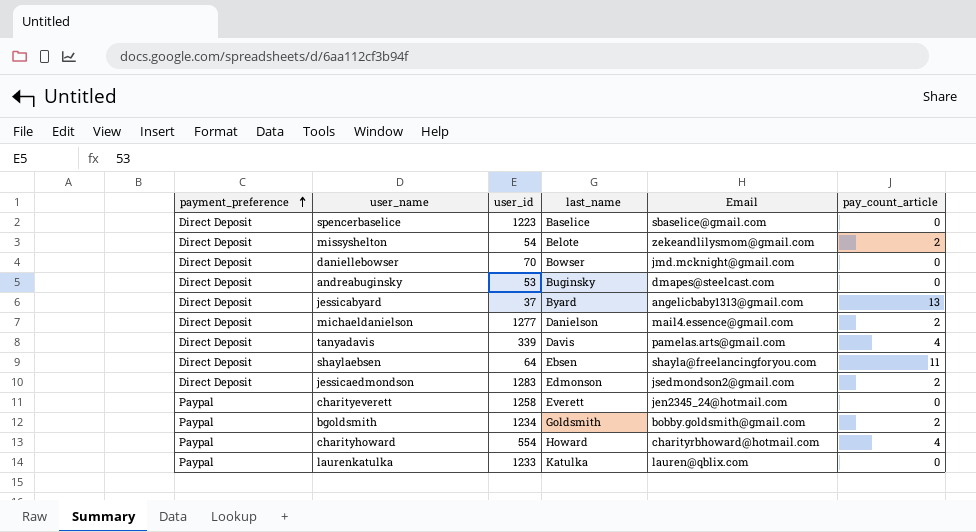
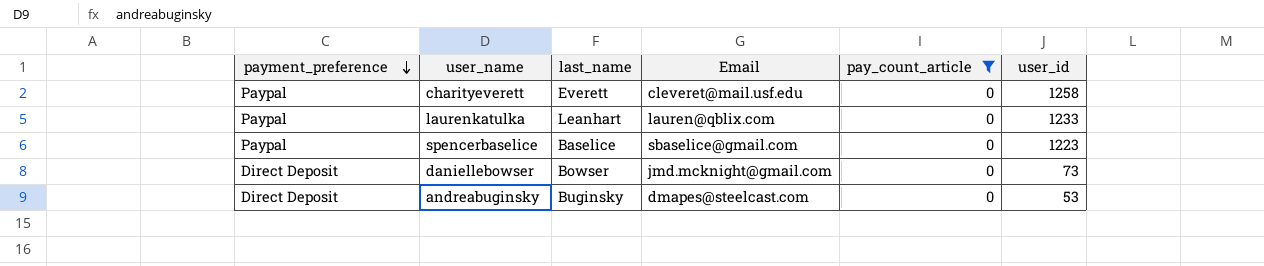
filter: none -> pay_count_article = 0
row order: payment_preference ascending -> payment_preference descending
column user_id | position: 3 -> 6
charityeverett | Email: jen2345_24@hotmail.com -> cleveret@mail.usf.edu
laurenkatulka | last_name: Katulka -> Leanhart
spencerbaselice | payment_preference: Direct Deposit -> Paypal
daniellebowser | user_id: 70 -> 73

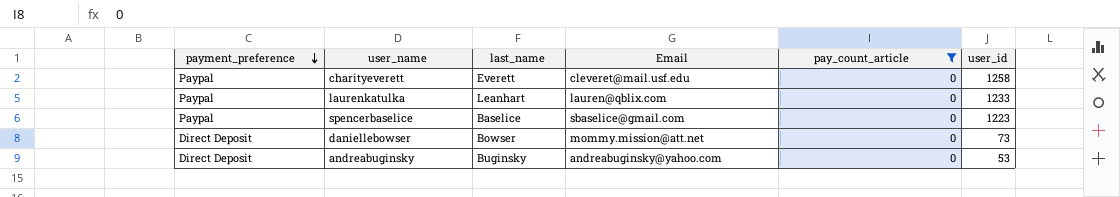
daniellebowser | Email: jmd.mcknight@gmail.com -> mommy.mission@att.net
andreabuginsky | Email: dmapes@steelcast.com -> andreabuginsky@yahoo.com

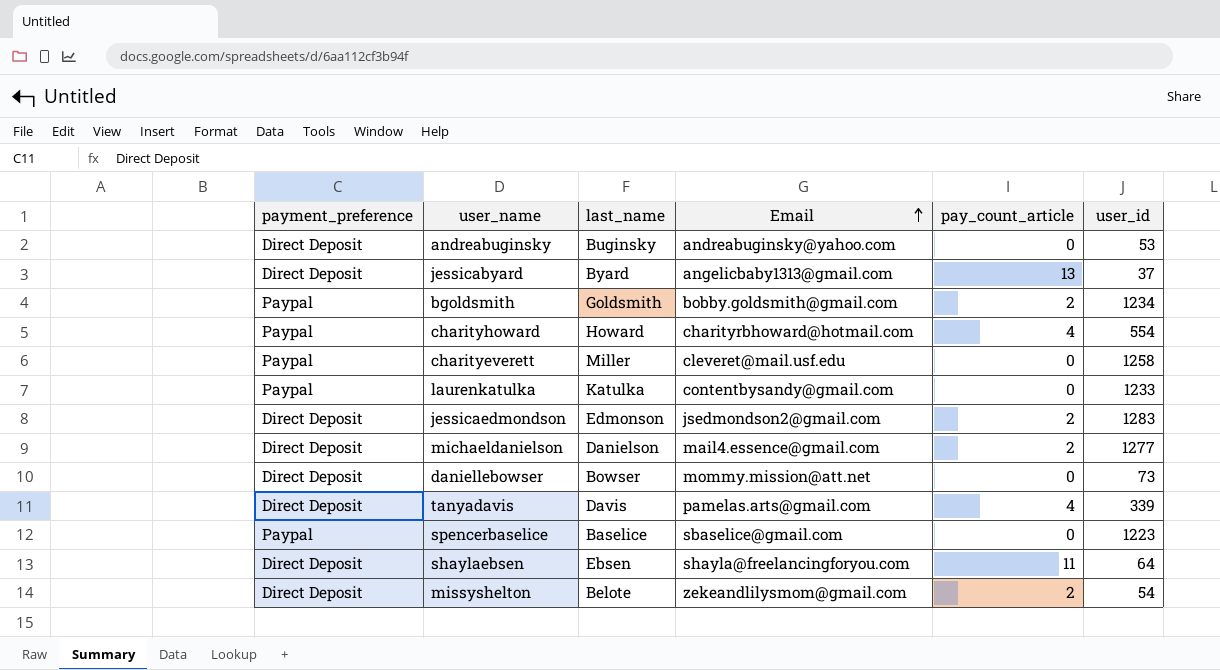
filter: pay_count_article = 0 -> none
row order: payment_preference descending -> Email ascending
charityeverett | last_name: Everett -> Miller
laurenkatulka | last_name: Leanhart -> Katulka
laurenkatulka | Email: lauren@qblix.com -> contentbysandy@gmail.com

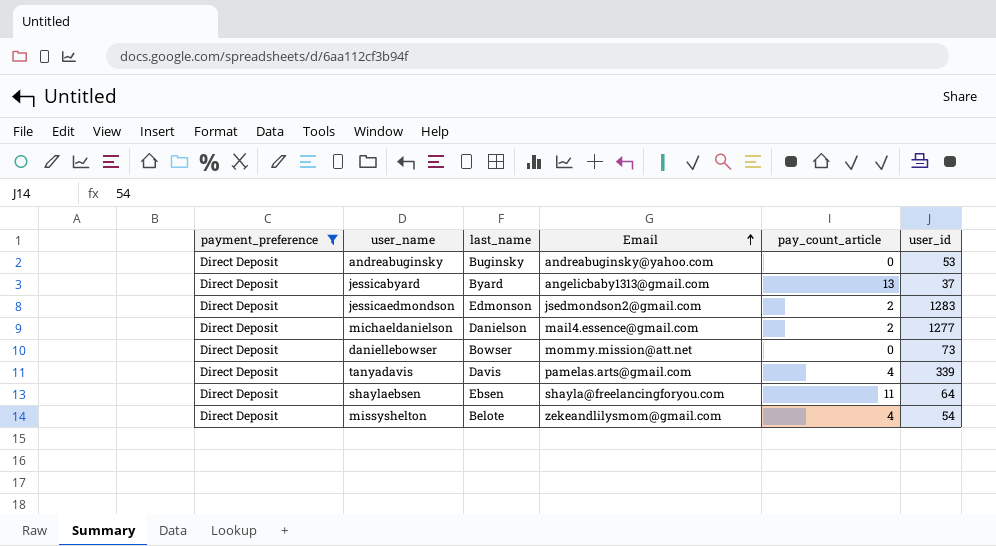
filter: none -> payment_preference = Direct Deposit
missyshelton | pay_count_article: 2 -> 4

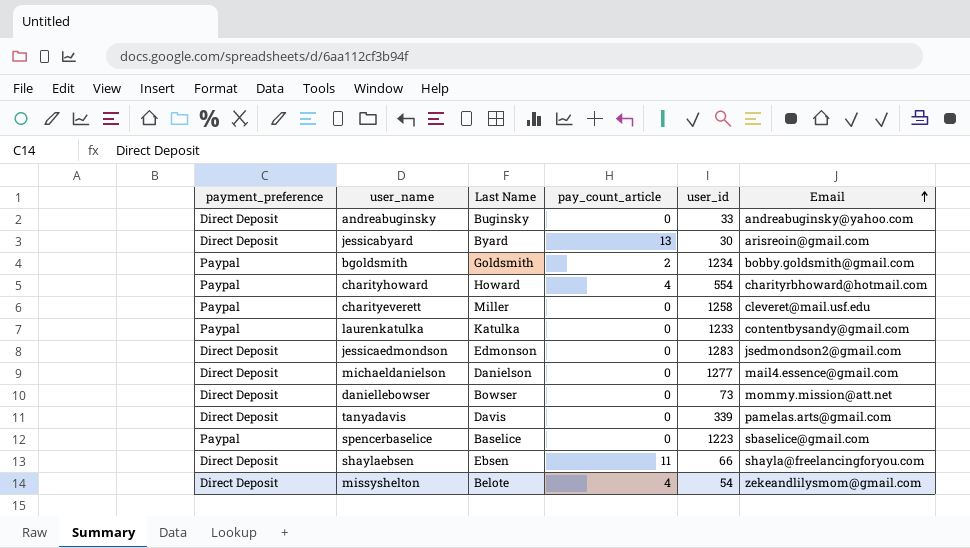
filter: payment_preference = Direct Deposit -> none
column name: last_name -> Last Name
column Email | position: 4 -> 6
andreabuginsky | user_id: 53 -> 33
jessicabyard | user_id: 37 -> 30
jessicabyard | Email: angelicbaby1313@gmail.com -> arisreoin@gmail.com
jessicaedmondson | pay_count_article: 2 -> 0
michaeldanielson | pay_count_article: 2 -> 0
tanyadavis | pay_count_article: 4 -> 0
shaylaebsen | user_id: 64 -> 66

